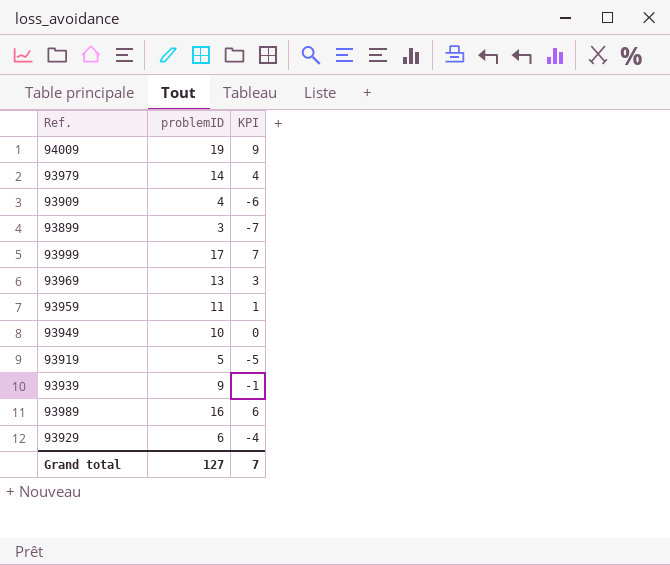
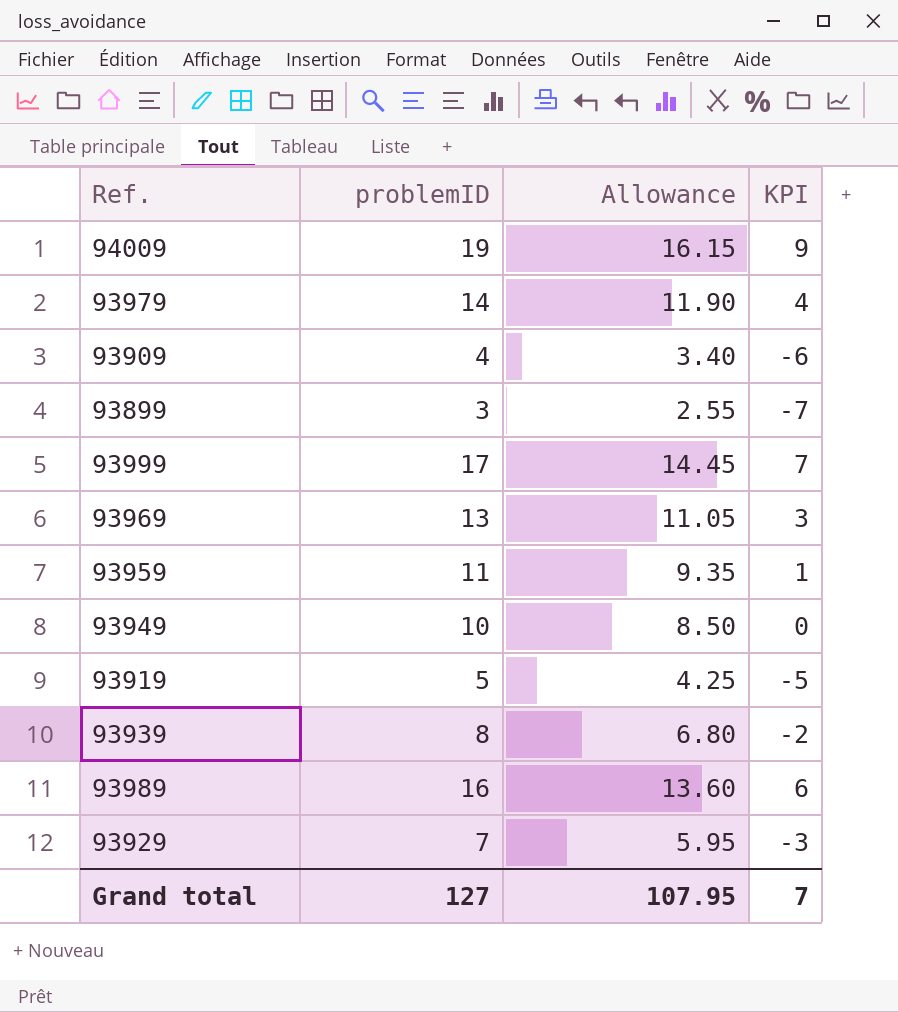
column Allowance | formula: none -> [problemID] * 0.85
93939 | problemID: 9 -> 8
93939 | KPI: -1 -> -2
93929 | problemID: 6 -> 7
93929 | KPI: -4 -> -3

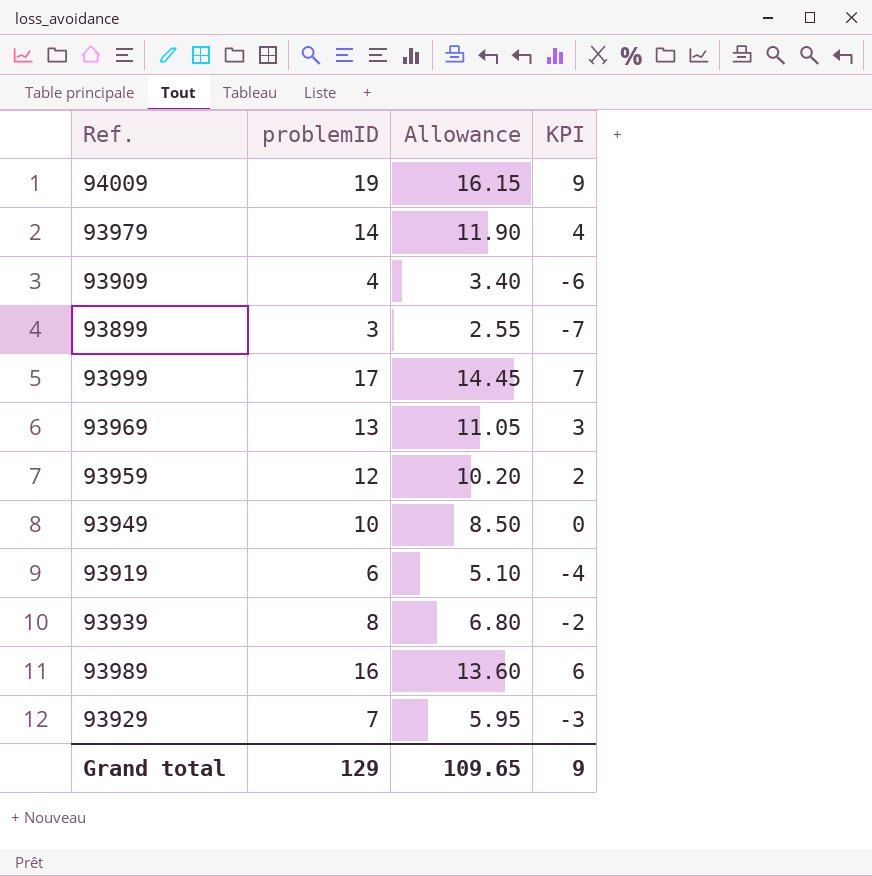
93959 | problemID: 11 -> 12
93959 | Allowance: 9.35 -> 10.20
93959 | KPI: 1 -> 2
93919 | problemID: 5 -> 6
93919 | Allowance: 4.25 -> 5.10
93919 | KPI: -5 -> -4
Grand total | problemID: 127 -> 129
Grand total | Allowance: 107.95 -> 109.65
Grand total | KPI: 7 -> 9

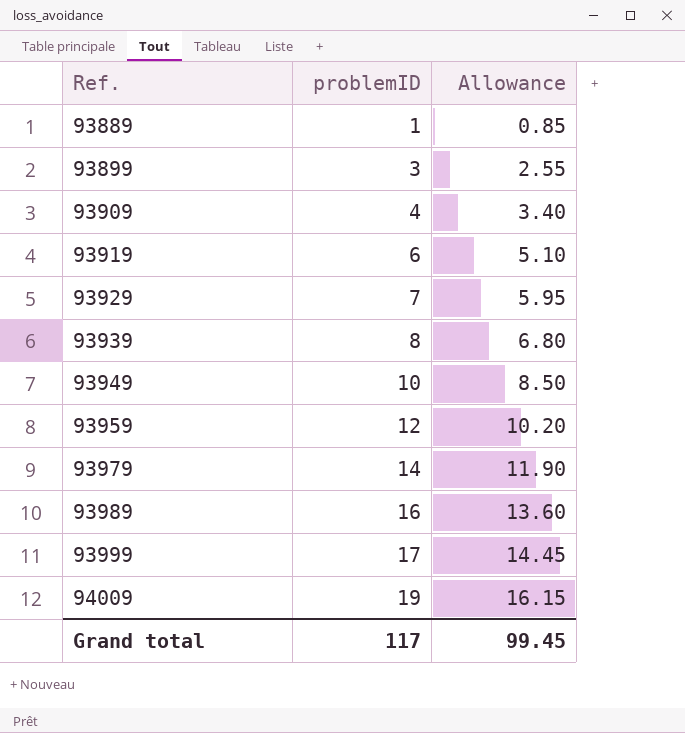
row order: none -> Ref. ascending
column KPI | formula: [problemID] - 10 -> none
row 93969: 13 | 11.05 | 3 -> none
row 93889: none -> 1 | 0.85
Grand total | problemID: 129 -> 117
Grand total | Allowance: 109.65 -> 99.45

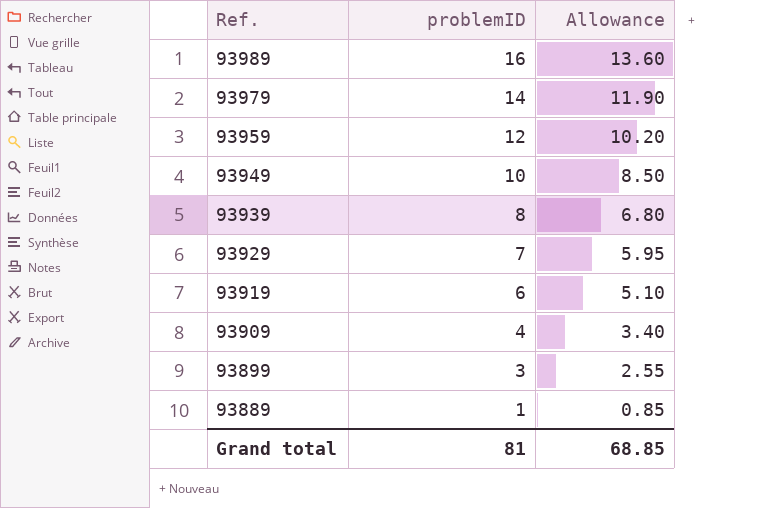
row order: Ref. ascending -> Ref. descending
row 93999: 17 | 14.45 -> none
row 94009: 19 | 16.15 -> none
Grand total | problemID: 117 -> 81
Grand total | Allowance: 99.45 -> 68.85

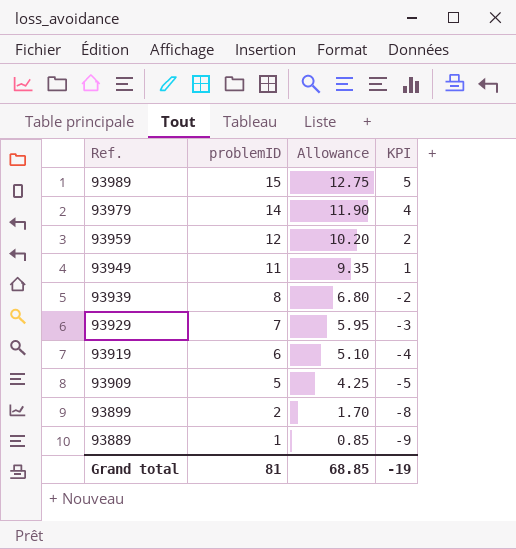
column KPI | formula: none -> [problemID] - 10
93989 | problemID: 16 -> 15
93989 | Allowance: 13.60 -> 12.75
93949 | problemID: 10 -> 11
93949 | Allowance: 8.50 -> 9.35
93909 | problemID: 4 -> 5
93909 | Allowance: 3.40 -> 4.25
93899 | problemID: 3 -> 2
93899 | Allowance: 2.55 -> 1.70

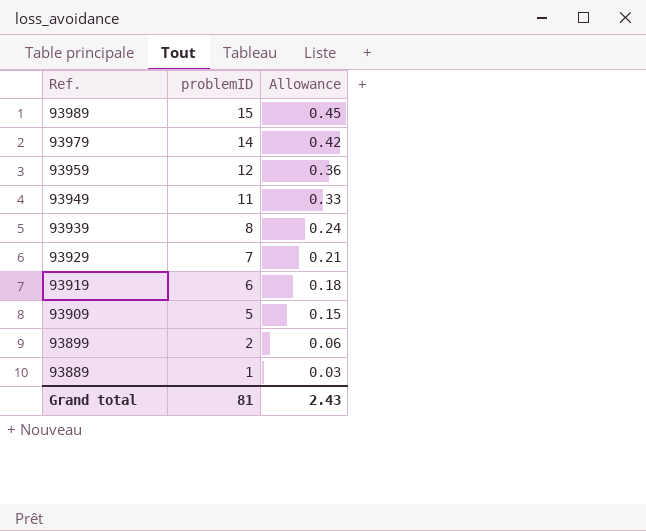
column KPI | formula: [problemID] - 10 -> none
column Allowance | formula: [problemID] * 0.85 -> [problemID] * 0.03
Grand total | Allowance: 68.85 -> 2.43

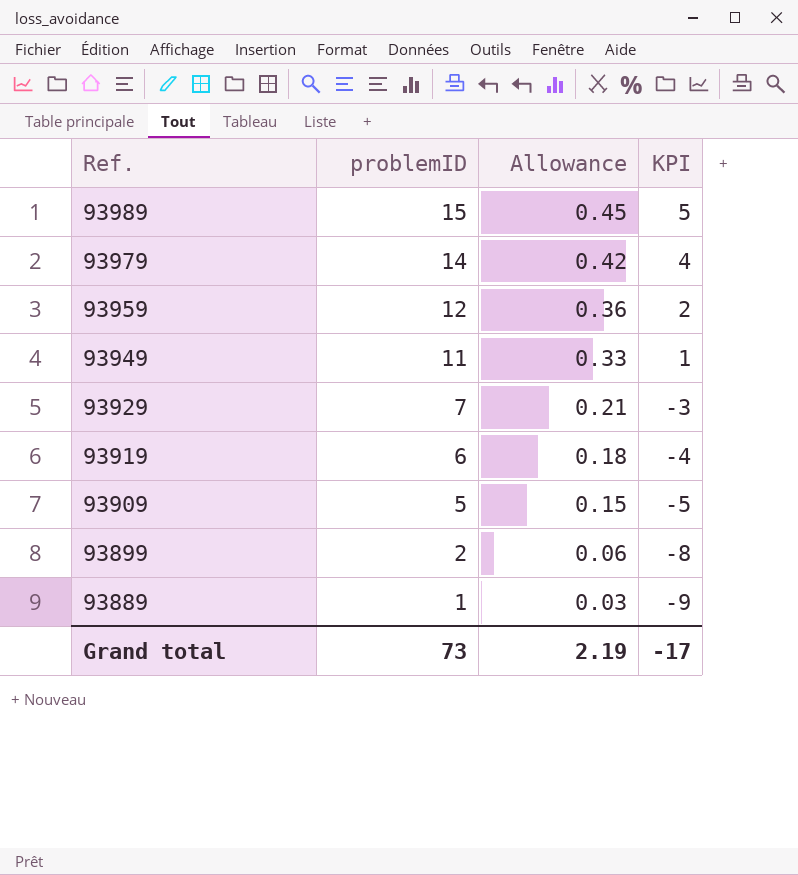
column KPI | formula: none -> [problemID] - 10
row 93939: 8 | 0.24 -> none
Grand total | problemID: 81 -> 73
Grand total | Allowance: 2.43 -> 2.19

